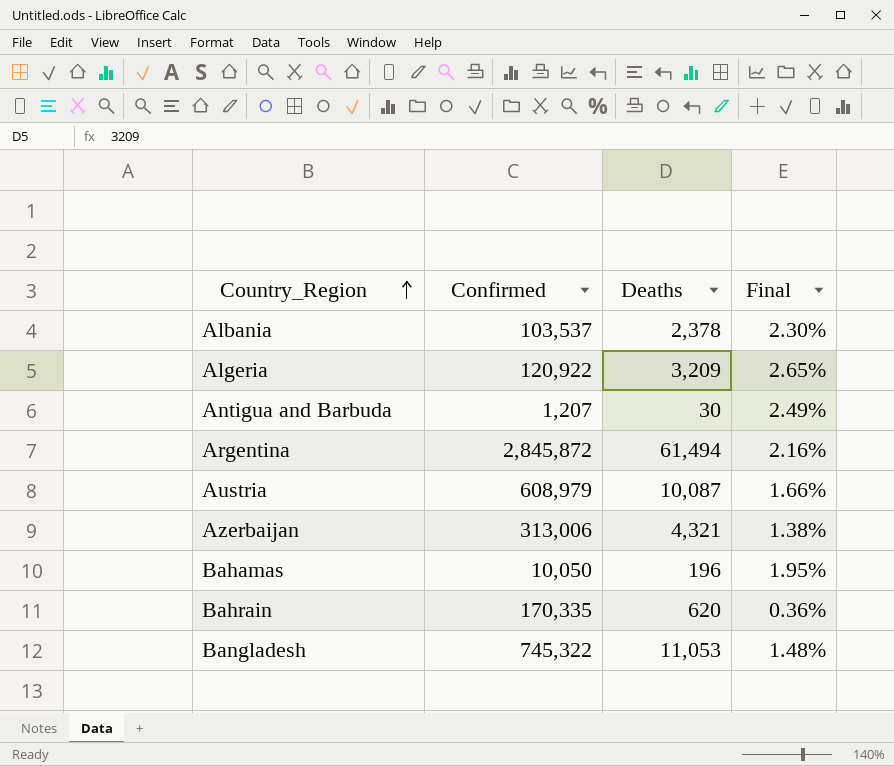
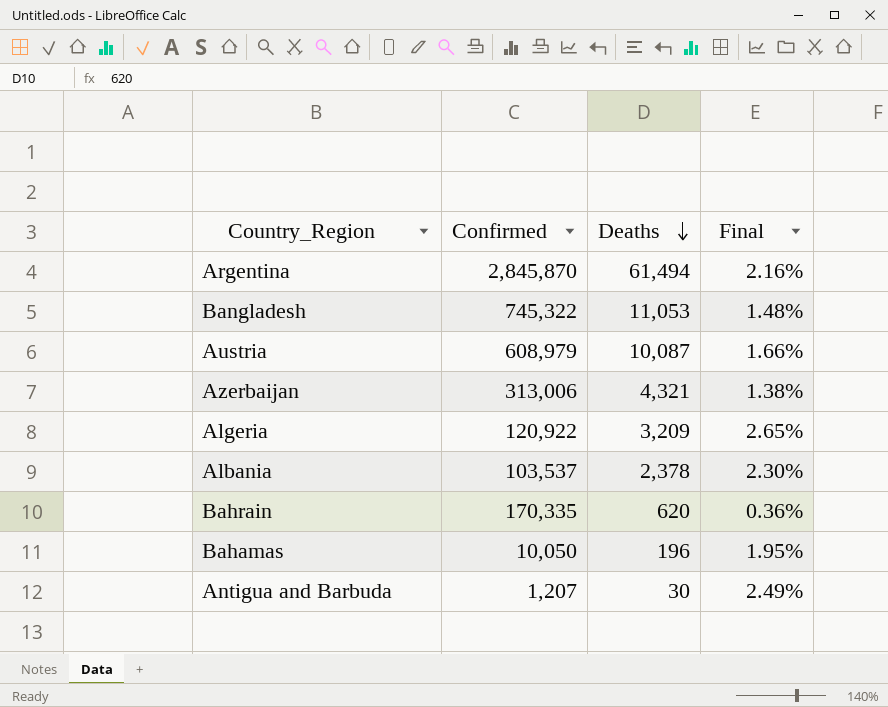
row order: Country_Region ascending -> Deaths descending
Argentina | Confirmed: 2,845,872 -> 2,845,870

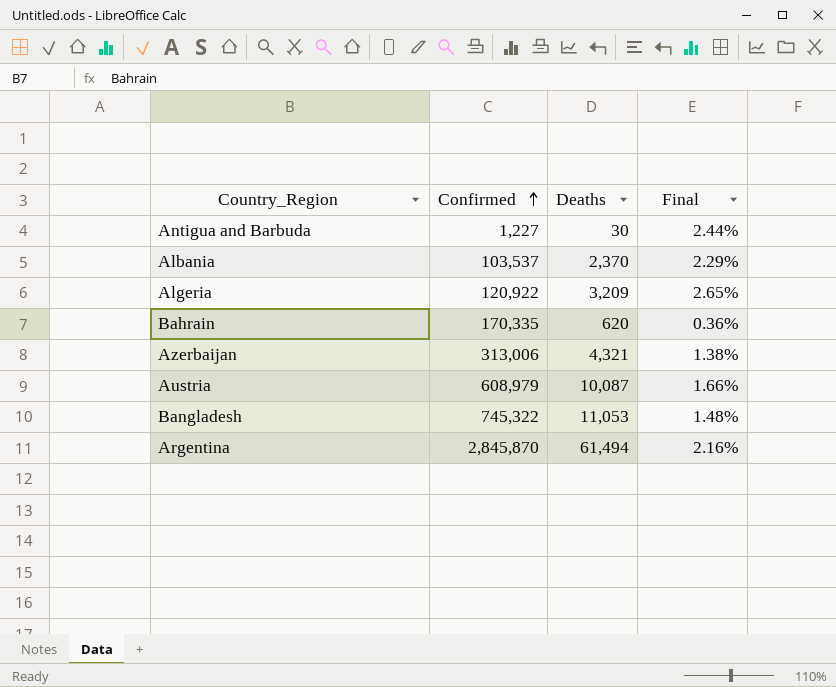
row order: Deaths descending -> Confirmed ascending
row Bahamas: 10,050 | 196 | 1.95% -> none
Antigua and Barbuda | Confirmed: 1,207 -> 1,227
Antigua and Barbuda | Final: 2.49% -> 2.44%
Albania | Deaths: 2,378 -> 2,370
Albania | Final: 2.30% -> 2.29%

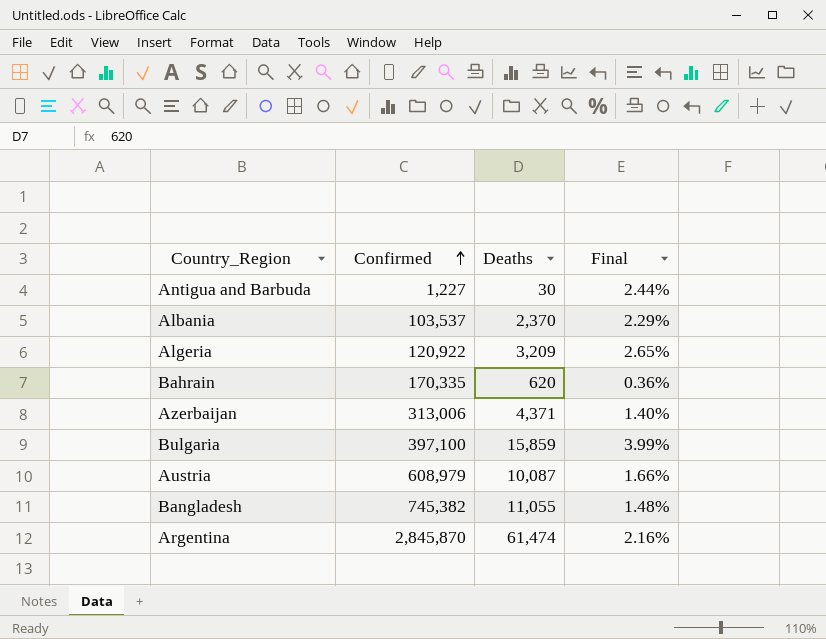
Azerbaijan | Deaths: 4,321 -> 4,371
Azerbaijan | Final: 1.38% -> 1.40%
row Bulgaria: none -> 397,100 | 15,859 | 3.99%
Bangladesh | Confirmed: 745,322 -> 745,382
Bangladesh | Deaths: 11,053 -> 11,055
Argentina | Deaths: 61,494 -> 61,474

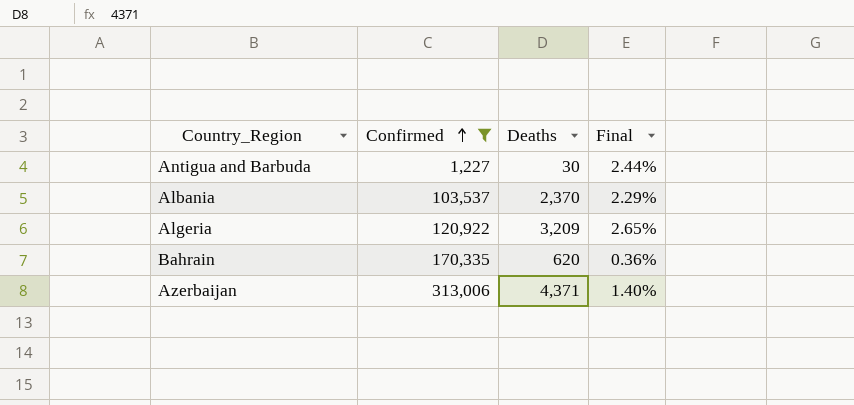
filter: none -> Confirmed <= 313,006

